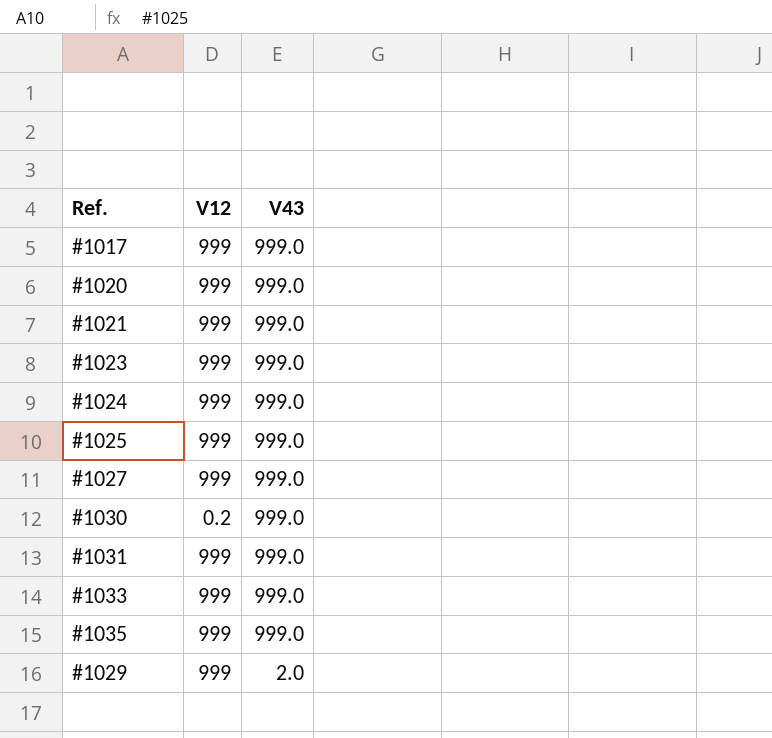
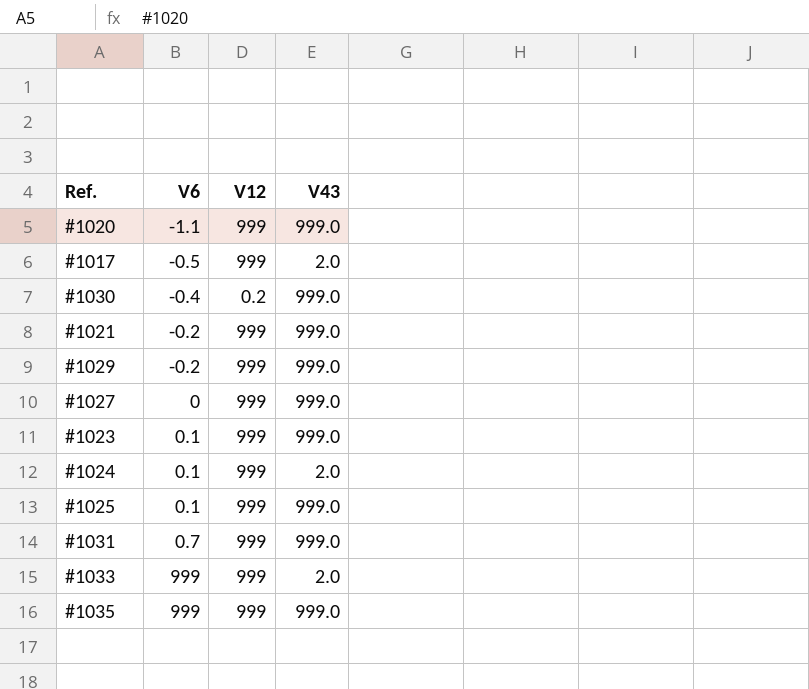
row order: V43 descending -> V6 ascending
column V6 | position: none -> 2
#1017 | V43: 999.0 -> 2.0
#1029 | V43: 2.0 -> 999.0
#1024 | V43: 999.0 -> 2.0
#1033 | V43: 999.0 -> 2.0

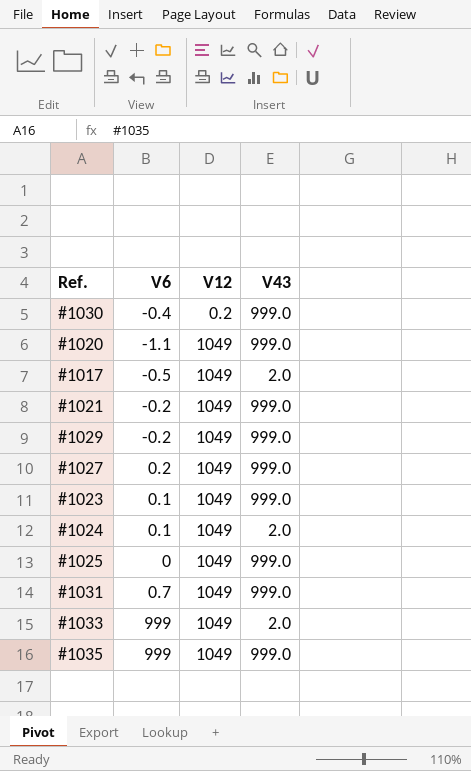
row order: V6 ascending -> V12 ascending
#1020 | V12: 999 -> 1049
#1017 | V12: 999 -> 1049
#1021 | V12: 999 -> 1049
#1029 | V12: 999 -> 1049
#1027 | V6: 0 -> 0.2
#1027 | V12: 999 -> 1049
#1023 | V12: 999 -> 1049
#1024 | V12: 999 -> 1049
#1025 | V6: 0.1 -> 0
#1025 | V12: 999 -> 1049
#1031 | V12: 999 -> 1049
#1033 | V12: 999 -> 1049
#1035 | V12: 999 -> 1049

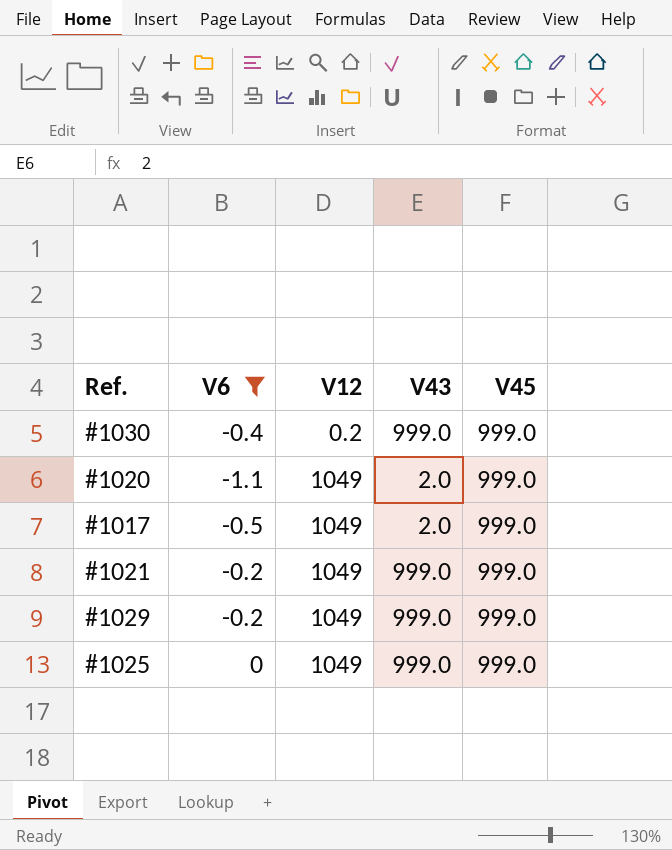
filter: none -> V6 <= 0
column V45 | position: none -> 5
#1020 | V43: 999.0 -> 2.0

